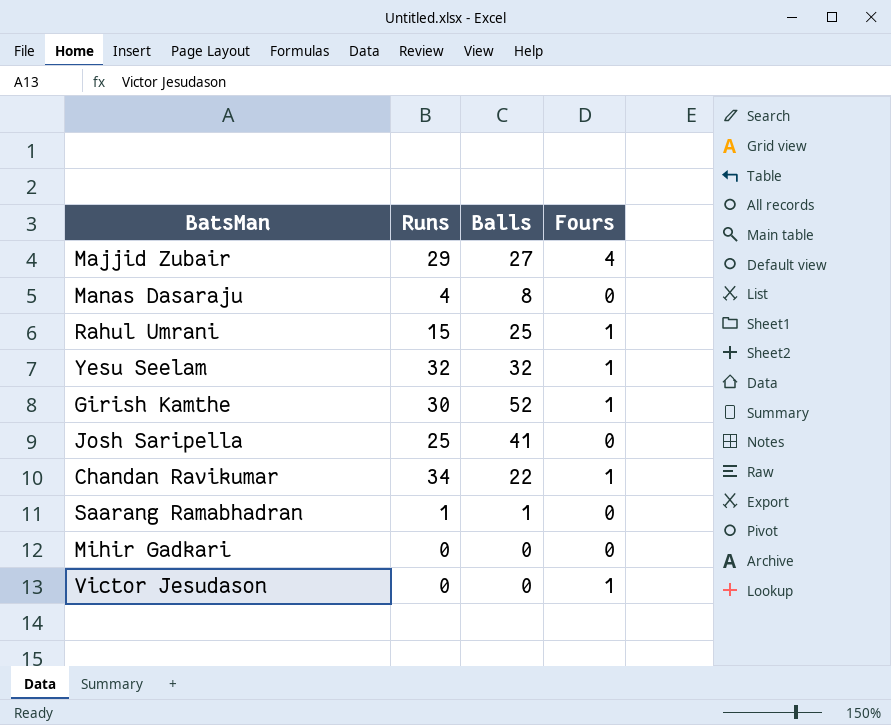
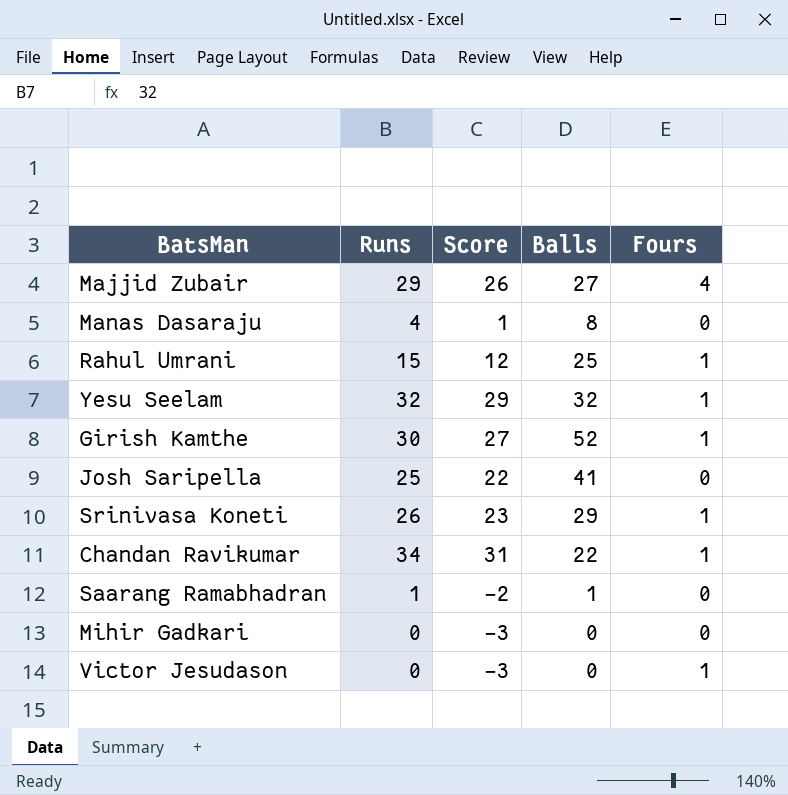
column Score | formula: none -> [Runs] - 3
row Srinivasa Koneti: none -> 26 | 23 | 29 | 1

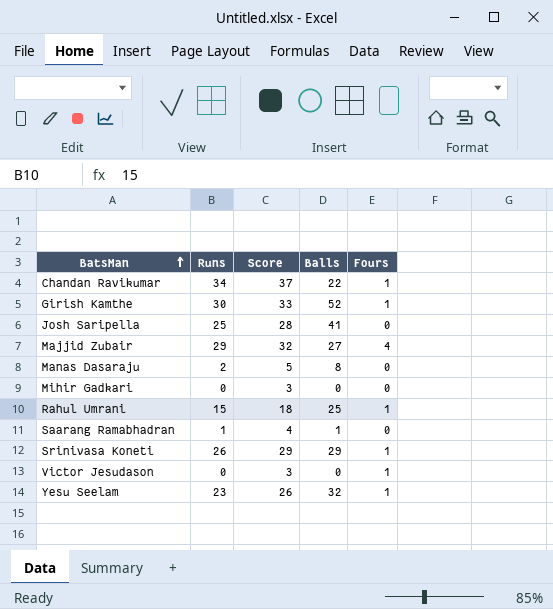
row order: none -> BatsMan ascending
column Score | formula: [Runs] - 3 -> [Runs] + 3
Manas Dasaraju | Runs: 4 -> 2
Yesu Seelam | Runs: 32 -> 23

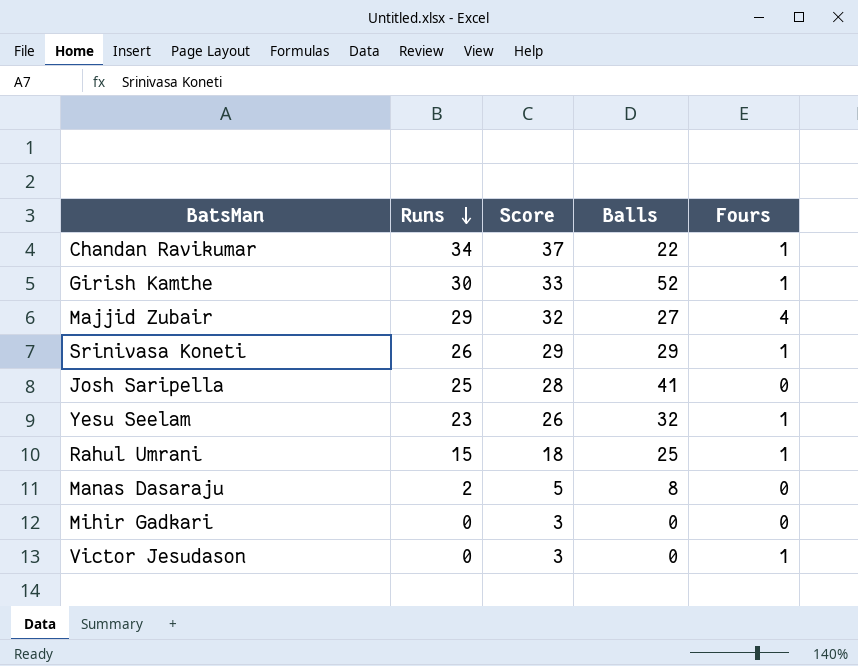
row order: BatsMan ascending -> Runs descending
row Saarang Ramabhadran: 1 | 4 | 1 | 0 -> none

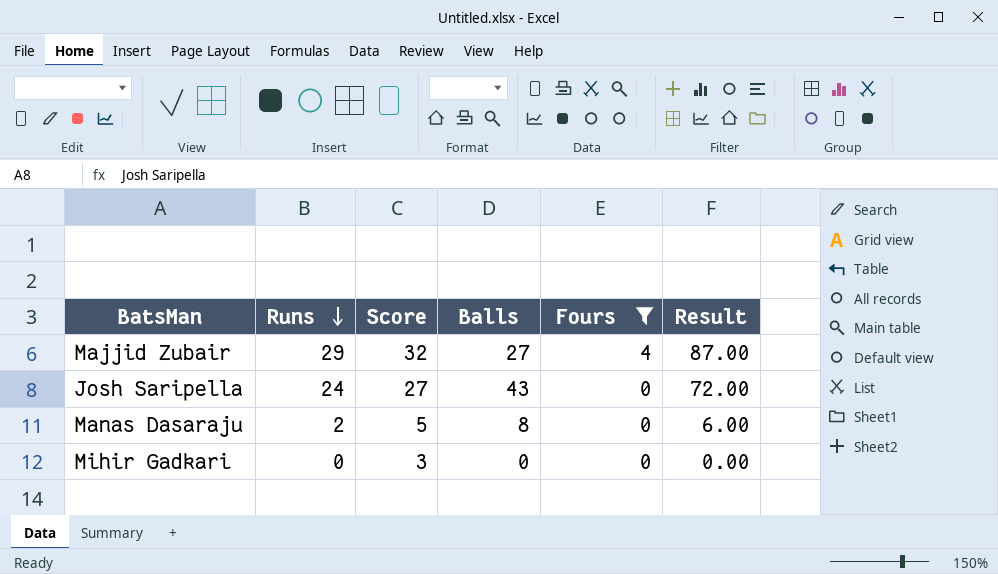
filter: none -> Fours != 1
column Result | formula: none -> [Runs] * 3
Josh Saripella | Runs: 25 -> 24
Josh Saripella | Score: 28 -> 27
Josh Saripella | Balls: 41 -> 43

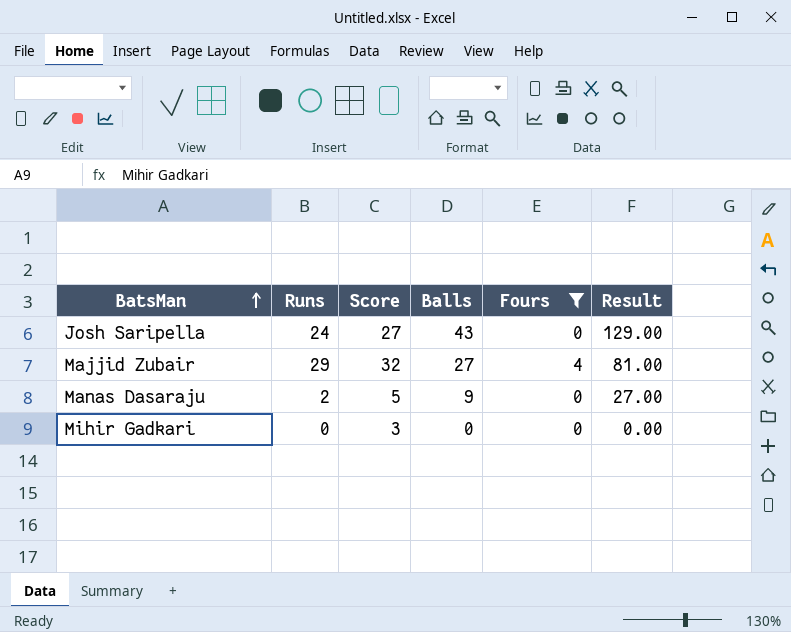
row order: Runs descending -> BatsMan ascending
column Result | formula: [Runs] * 3 -> [Balls] * 3
Manas Dasaraju | Balls: 8 -> 9

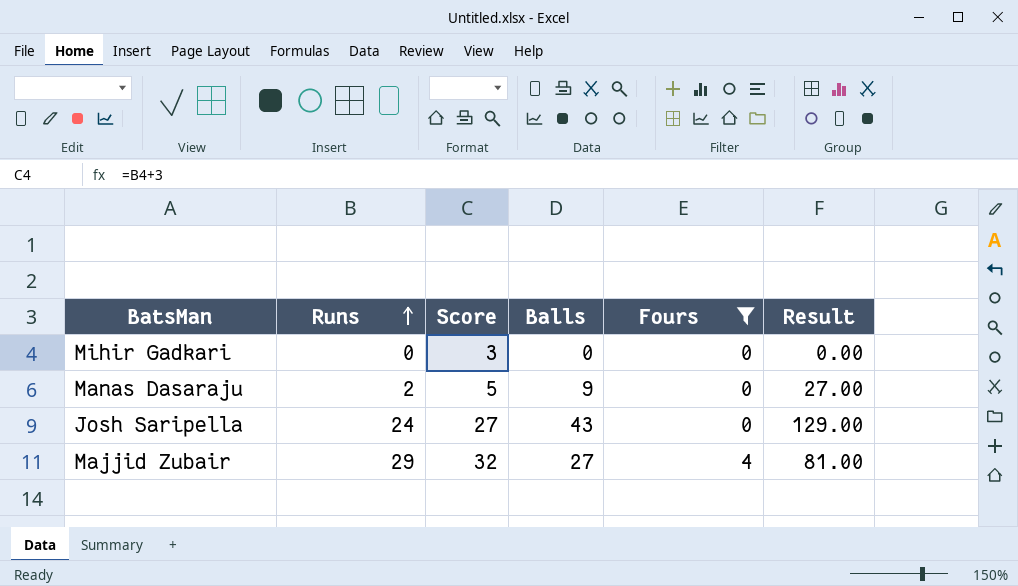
row order: BatsMan ascending -> Runs ascending

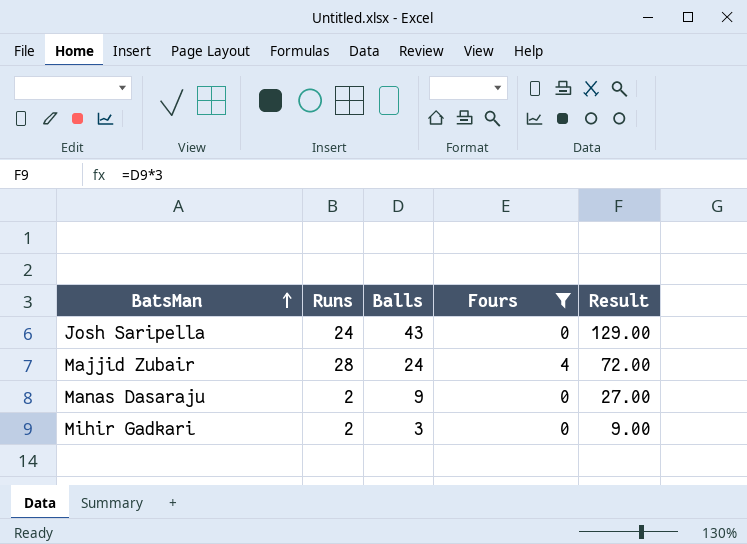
row order: Runs ascending -> BatsMan ascending
column Score | formula: [Runs] + 3 -> none
Majjid Zubair | Runs: 29 -> 28
Majjid Zubair | Balls: 27 -> 24
Majjid Zubair | Result: 81.00 -> 72.00
Mihir Gadkari | Runs: 0 -> 2
Mihir Gadkari | Balls: 0 -> 3
Mihir Gadkari | Result: 0.00 -> 9.00

